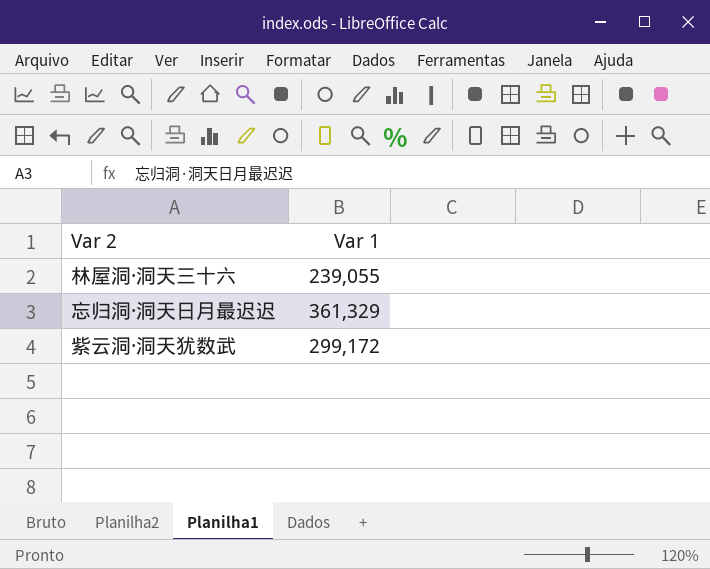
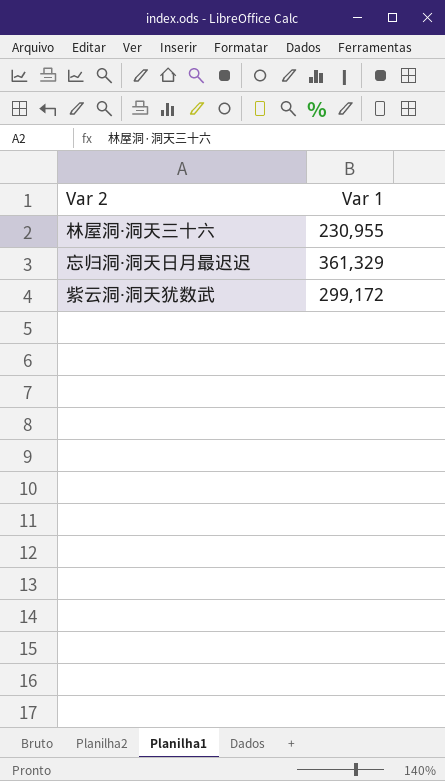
林屋洞·洞天三十六 | Var 1: 239,055 -> 230,955

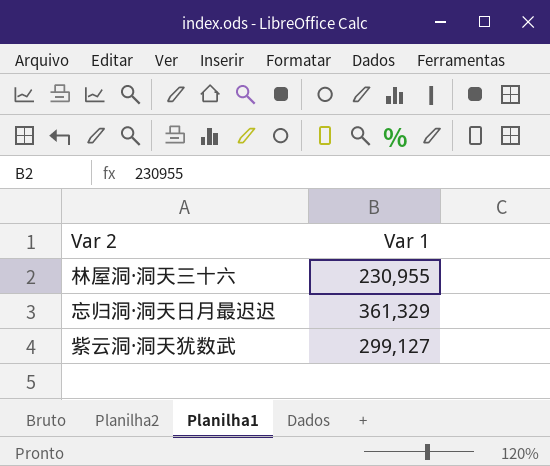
紫云洞·洞天犹数武 | Var 1: 299,172 -> 299,127

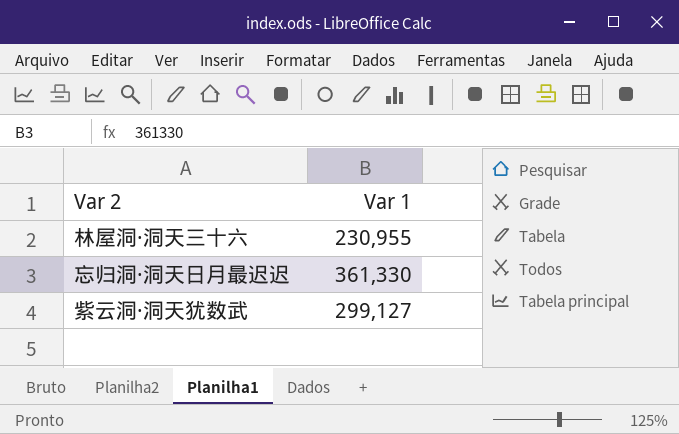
忘归洞·洞天日月最迟迟 | Var 1: 361,329 -> 361,330

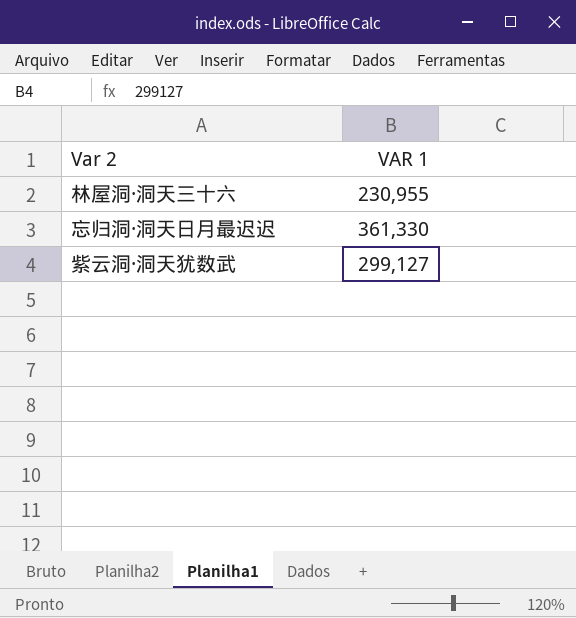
column name: Var 1 -> VAR 1

